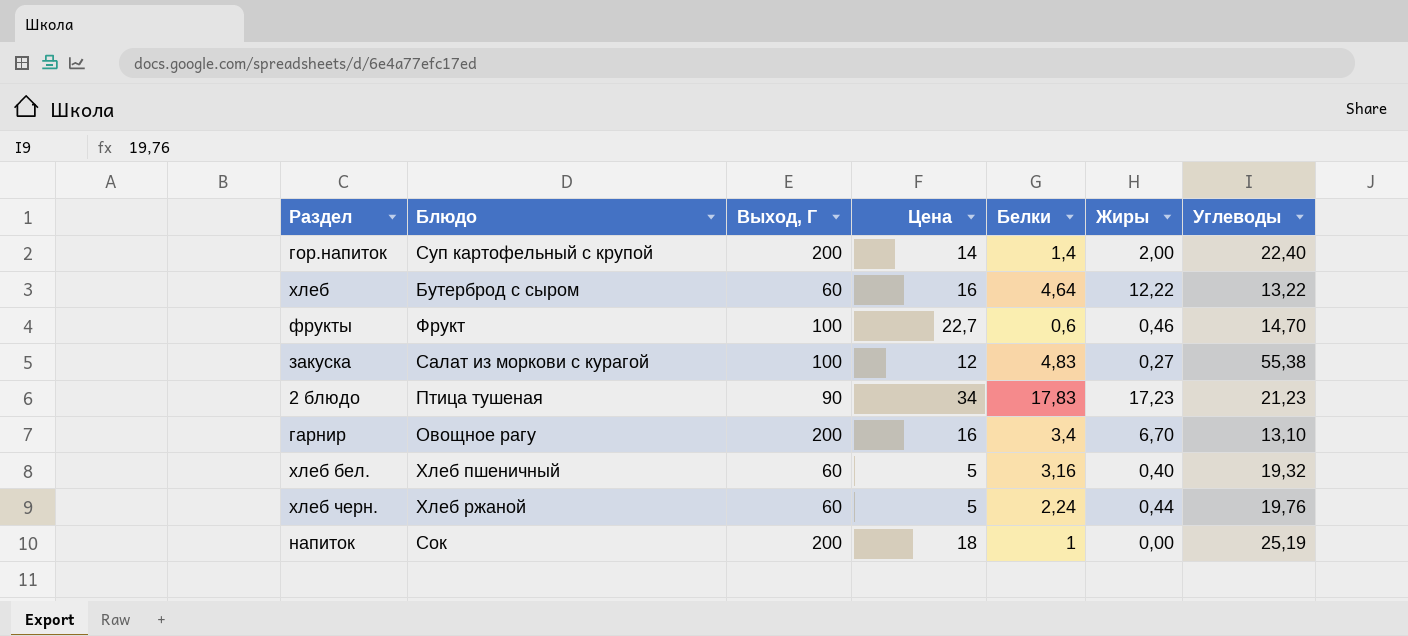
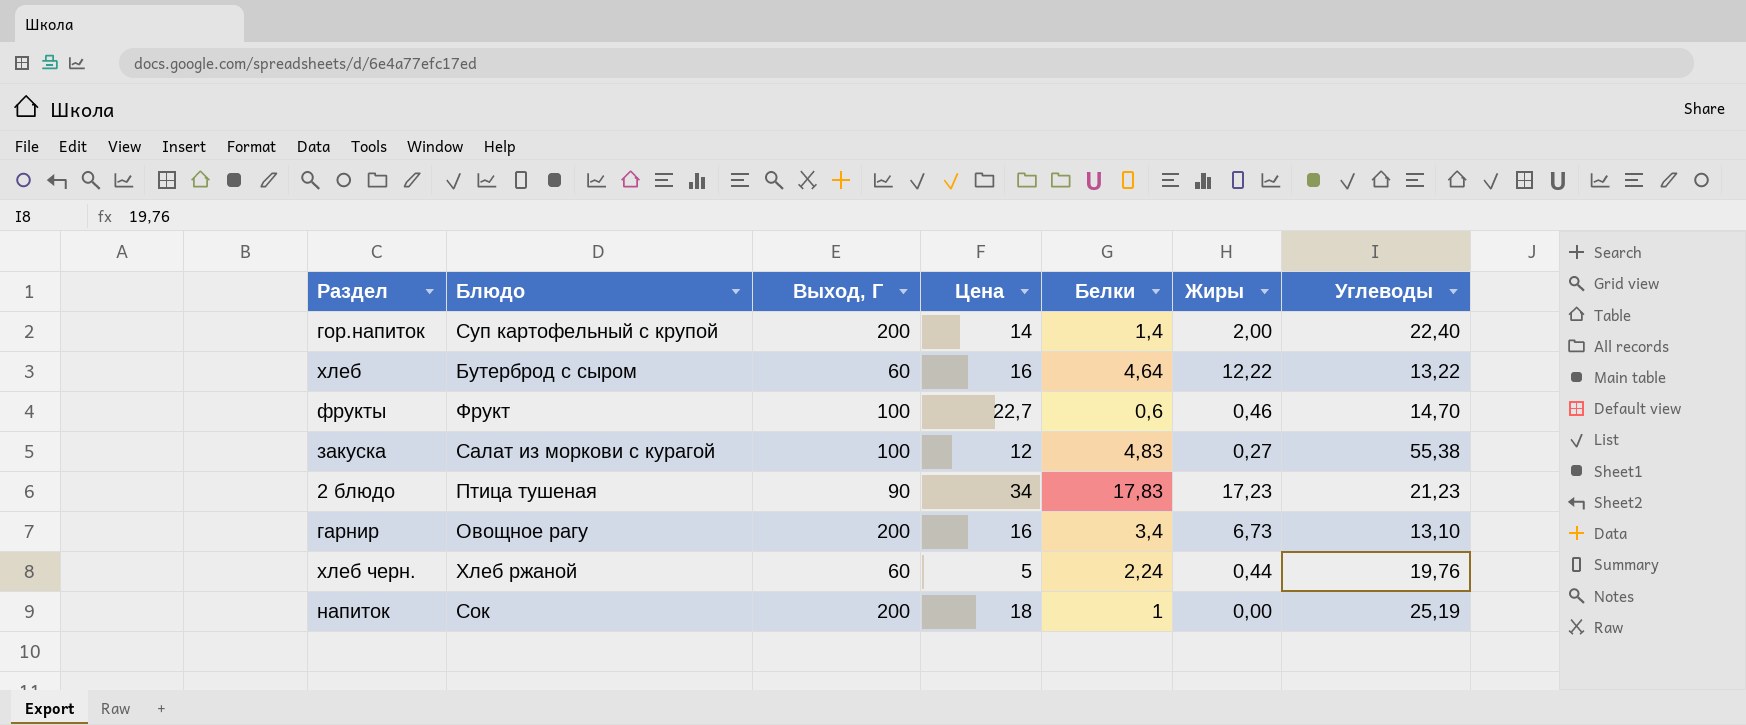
row хлеб бел.: Хлеб пшеничный | 60 | 5 | 3,16 | 0,40 | 19,32 -> none
гарнир | Жиры: 6,70 -> 6,73

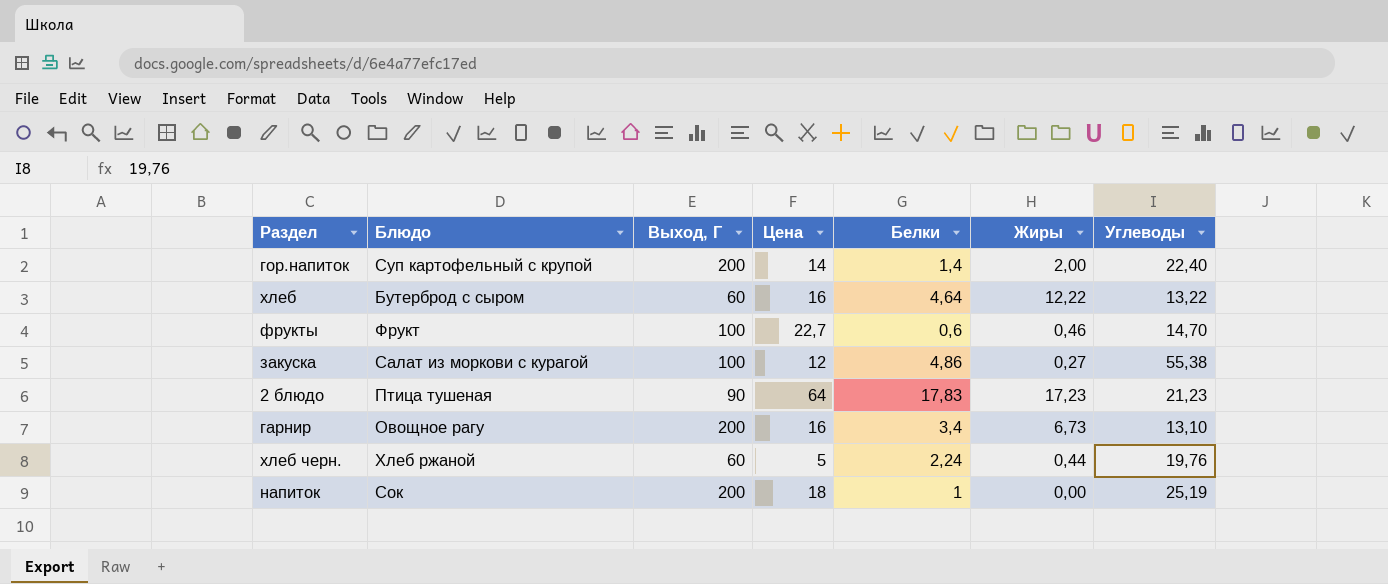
закуска | Белки: 4,83 -> 4,86
2 блюдо | Цена: 34 -> 64

